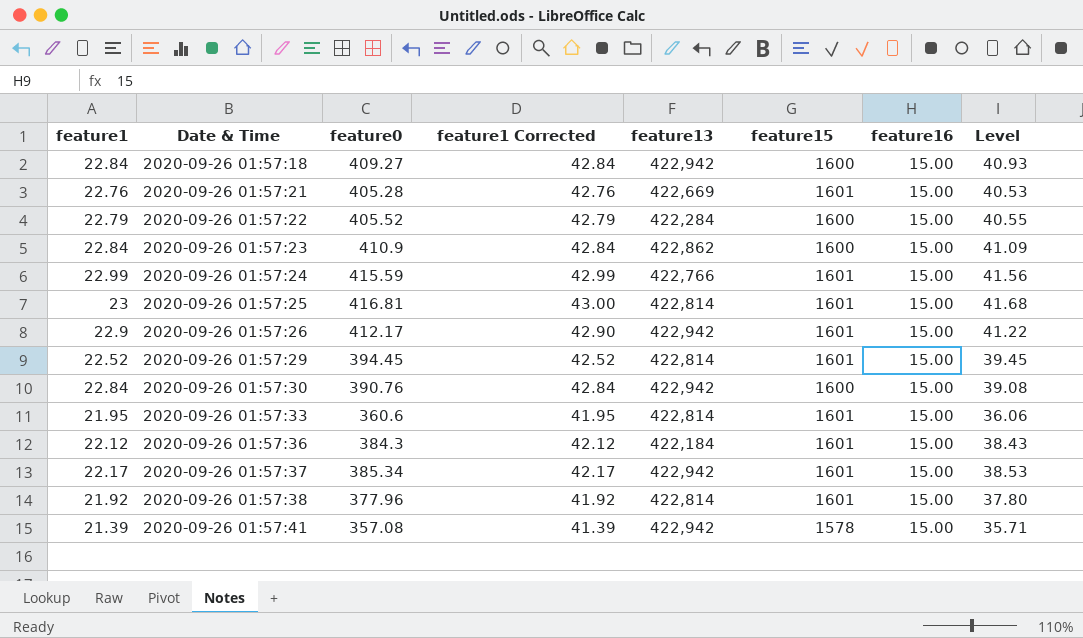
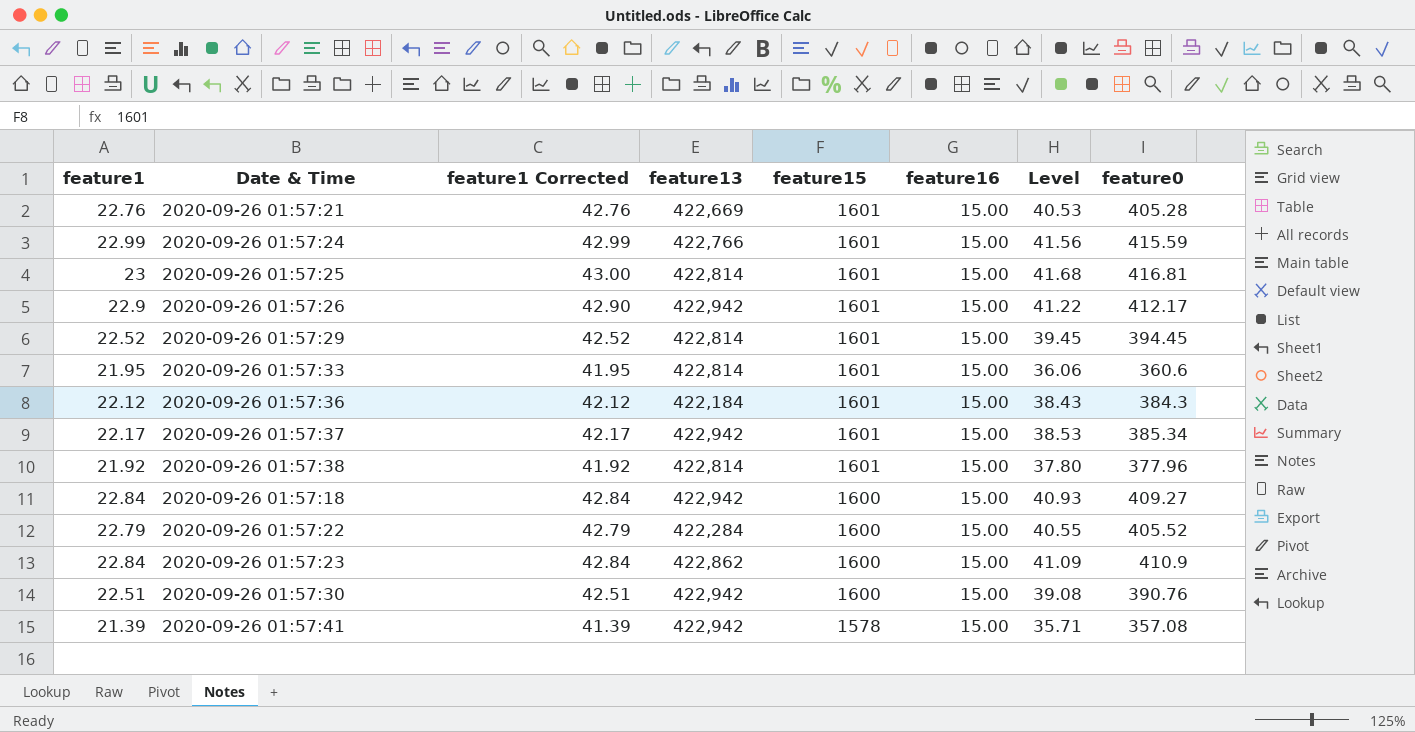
row order: Date & Time ascending -> feature15 descending
column feature0 | position: 3 -> 8
2020-09-26 01:57:30 | feature1: 22.84 -> 22.51
2020-09-26 01:57:30 | feature1 Corrected: 42.84 -> 42.51

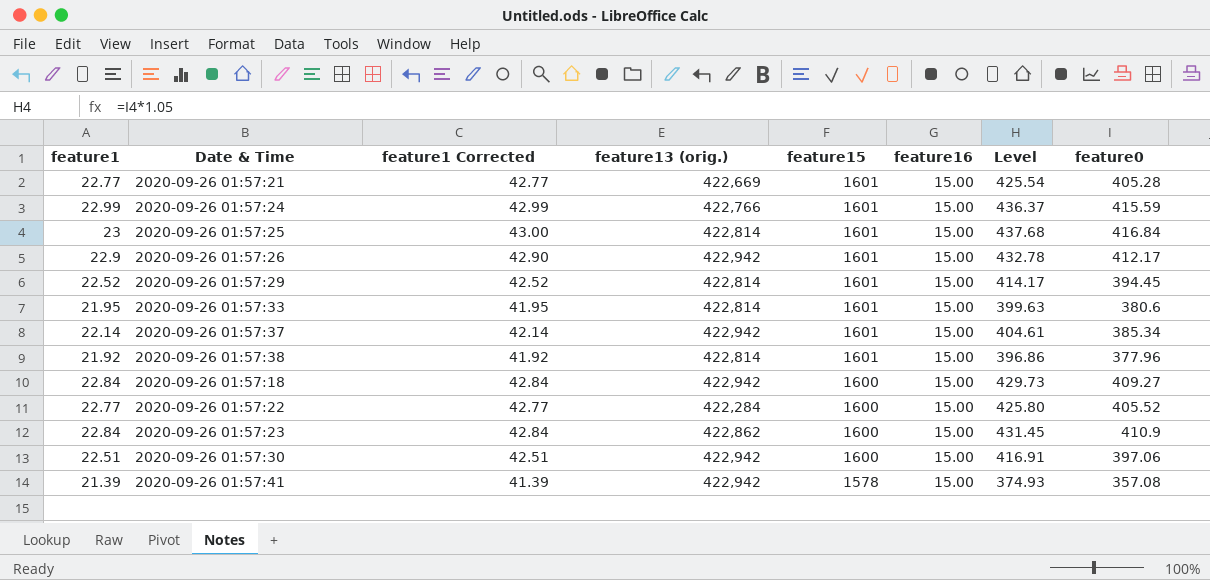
column name: feature13 -> feature13 (orig.)
column Level | formula: [feature0] * 0.1 -> [feature0] * 1.05
row 2020-09-26 01:57:36: 22.12 | 42.12 | 422,184 | 1601 | 15.00 | 38.43 | 384.3 -> none
2020-09-26 01:57:21 | feature1: 22.76 -> 22.77
2020-09-26 01:57:21 | feature1 Corrected: 42.76 -> 42.77
2020-09-26 01:57:25 | feature0: 416.81 -> 416.84
2020-09-26 01:57:33 | feature0: 360.6 -> 380.6
2020-09-26 01:57:37 | feature1: 22.17 -> 22.14
2020-09-26 01:57:37 | feature1 Corrected: 42.17 -> 42.14
2020-09-26 01:57:22 | feature1: 22.79 -> 22.77
2020-09-26 01:57:22 | feature1 Corrected: 42.79 -> 42.77
2020-09-26 01:57:30 | feature0: 390.76 -> 397.06

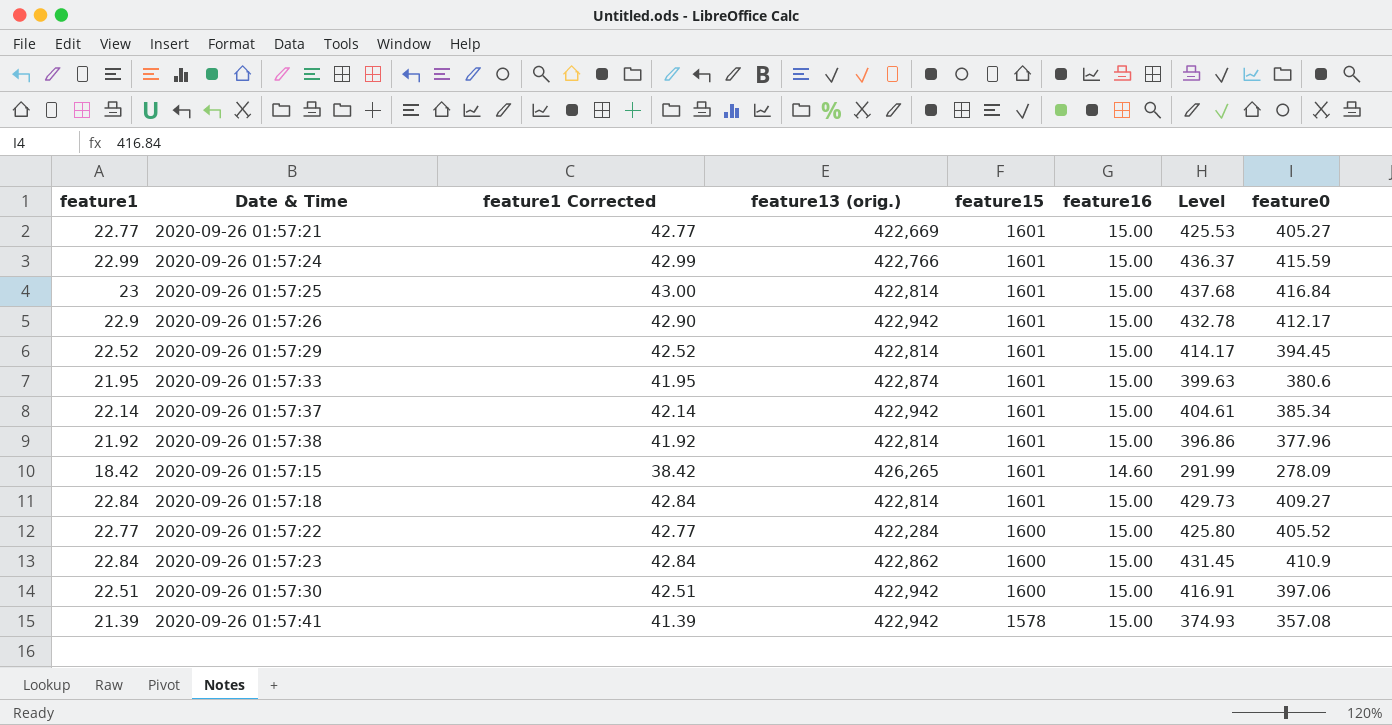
2020-09-26 01:57:21 | Level: 425.54 -> 425.53
2020-09-26 01:57:21 | feature0: 405.28 -> 405.27
2020-09-26 01:57:33 | feature13 (orig.): 422,814 -> 422,874
row 2020-09-26 01:57:15: none -> 18.42 | 38.42 | 426,265 | 1601 | 14.60 | 291.99 | 278.09
2020-09-26 01:57:18 | feature13 (orig.): 422,942 -> 422,814
2020-09-26 01:57:18 | feature15: 1600 -> 1601

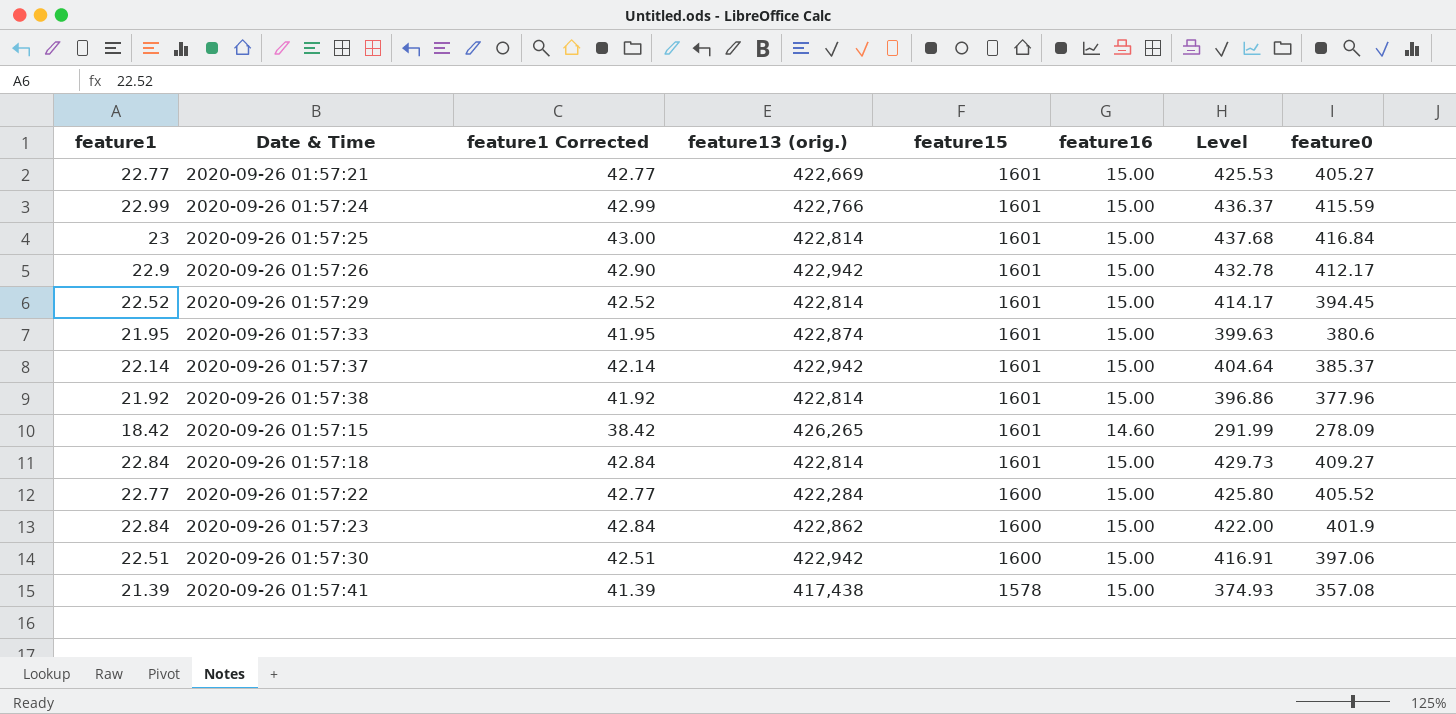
2020-09-26 01:57:37 | Level: 404.61 -> 404.64
2020-09-26 01:57:37 | feature0: 385.34 -> 385.37
2020-09-26 01:57:23 | Level: 431.45 -> 422.00
2020-09-26 01:57:23 | feature0: 410.9 -> 401.9
2020-09-26 01:57:41 | feature13 (orig.): 422,942 -> 417,438

